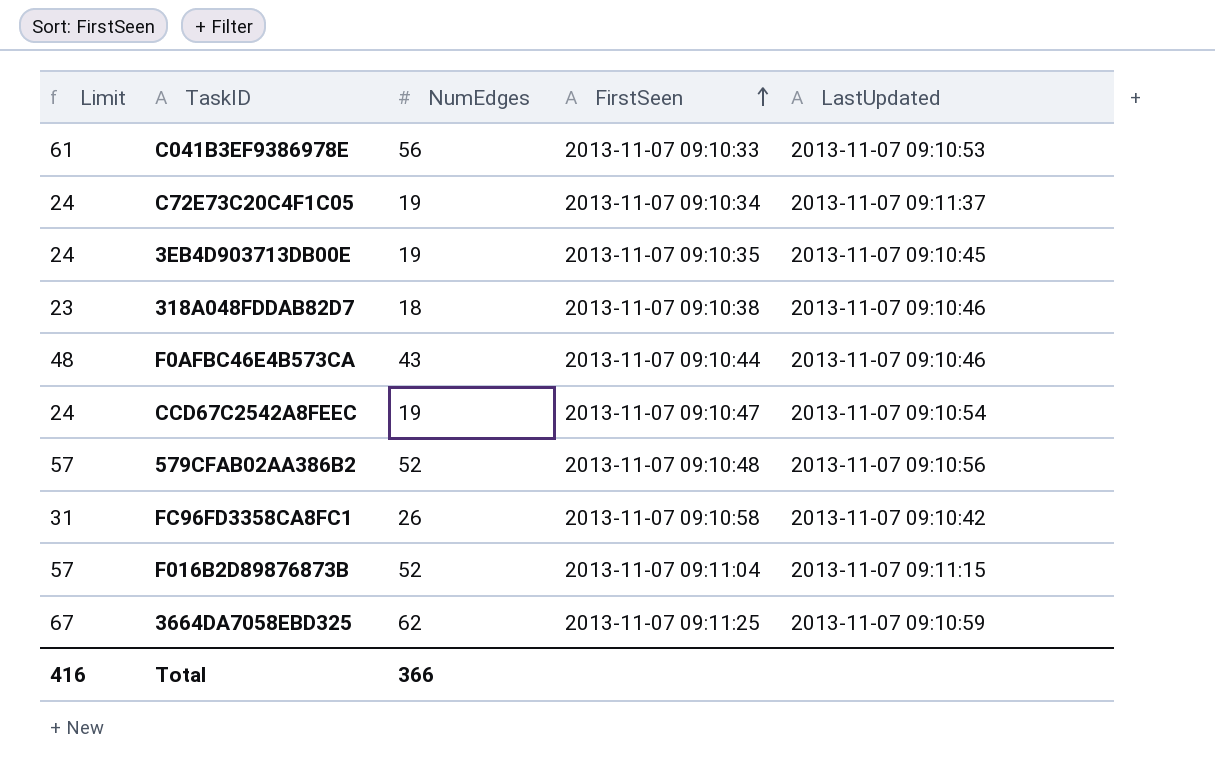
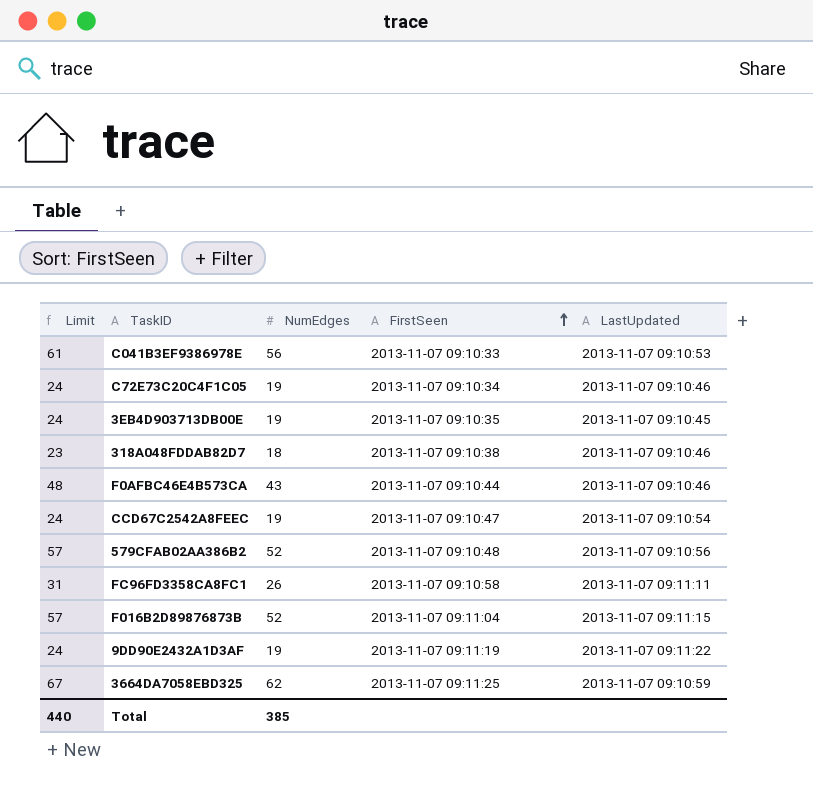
C72E73C20C4F1C05 | LastUpdated: 2013-11-07 09:11:37 -> 2013-11-07 09:10:46
FC96FD3358CA8FC1 | LastUpdated: 2013-11-07 09:10:42 -> 2013-11-07 09:11:11
row 9DD90E2432A1D3AF: none -> 24 | 19 | 2013-11-07 09:11:19 | 2013-11-07 09:11:22
Total | Limit: 416 -> 440
Total | NumEdges: 366 -> 385

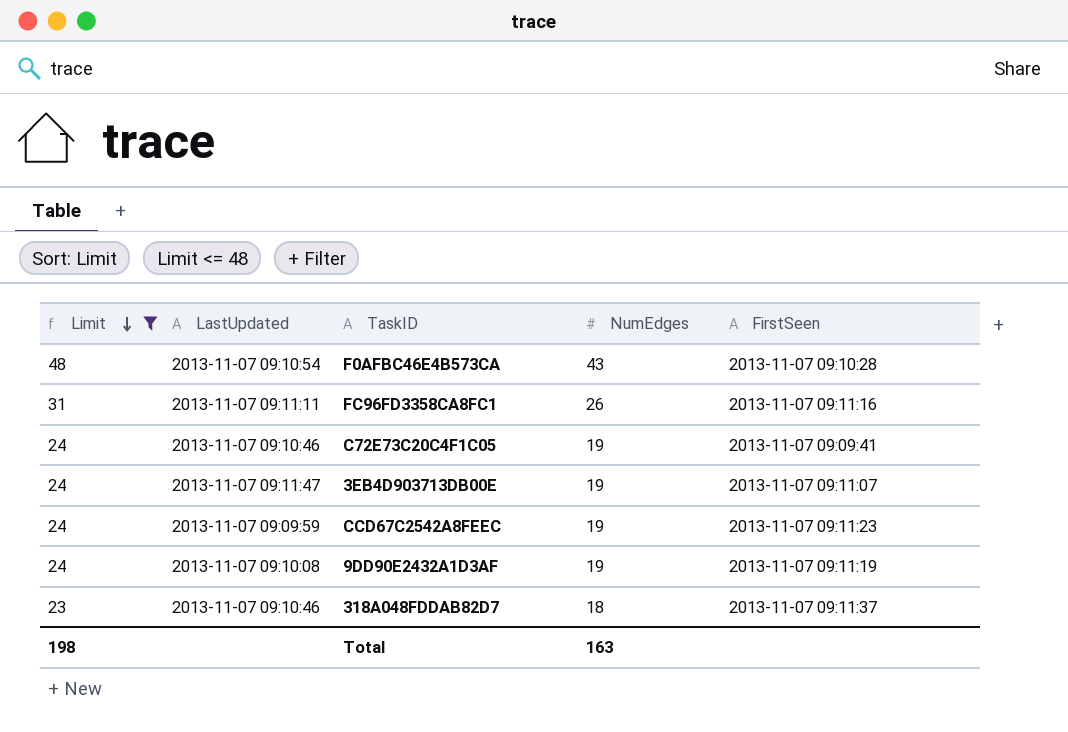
filter: none -> Limit <= 48
row order: FirstSeen ascending -> Limit descending
column LastUpdated | position: 5 -> 2
F0AFBC46E4B573CA | LastUpdated: 2013-11-07 09:10:46 -> 2013-11-07 09:10:54
F0AFBC46E4B573CA | FirstSeen: 2013-11-07 09:10:44 -> 2013-11-07 09:10:28
FC96FD3358CA8FC1 | FirstSeen: 2013-11-07 09:10:58 -> 2013-11-07 09:11:16
C72E73C20C4F1C05 | FirstSeen: 2013-11-07 09:10:34 -> 2013-11-07 09:09:41
3EB4D903713DB00E | LastUpdated: 2013-11-07 09:10:45 -> 2013-11-07 09:11:47
3EB4D903713DB00E | FirstSeen: 2013-11-07 09:10:35 -> 2013-11-07 09:11:07
CCD67C2542A8FEEC | LastUpdated: 2013-11-07 09:10:54 -> 2013-11-07 09:09:59
CCD67C2542A8FEEC | FirstSeen: 2013-11-07 09:10:47 -> 2013-11-07 09:11:23
9DD90E2432A1D3AF | LastUpdated: 2013-11-07 09:11:22 -> 2013-11-07 09:10:08
318A048FDDAB82D7 | FirstSeen: 2013-11-07 09:10:38 -> 2013-11-07 09:11:37
Total | Limit: 440 -> 198
Total | NumEdges: 385 -> 163

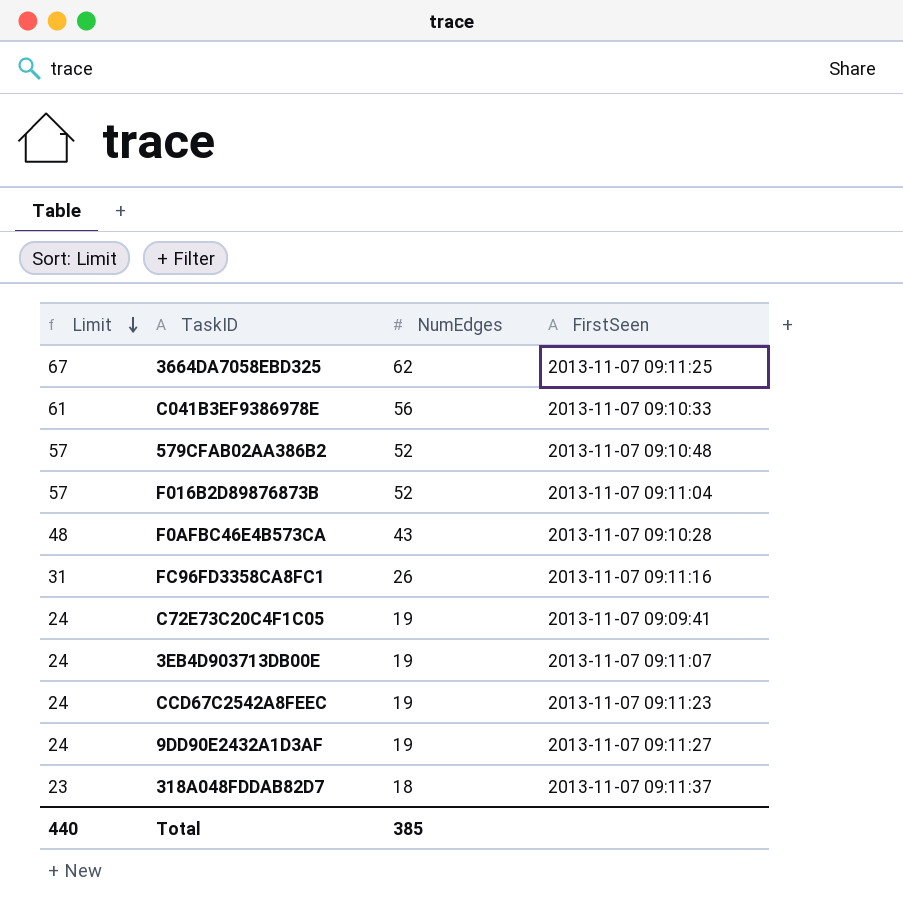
filter: Limit <= 48 -> none
column LastUpdated | position: 2 -> none
9DD90E2432A1D3AF | FirstSeen: 2013-11-07 09:11:19 -> 2013-11-07 09:11:27
Total | Limit: 198 -> 440
Total | NumEdges: 163 -> 385

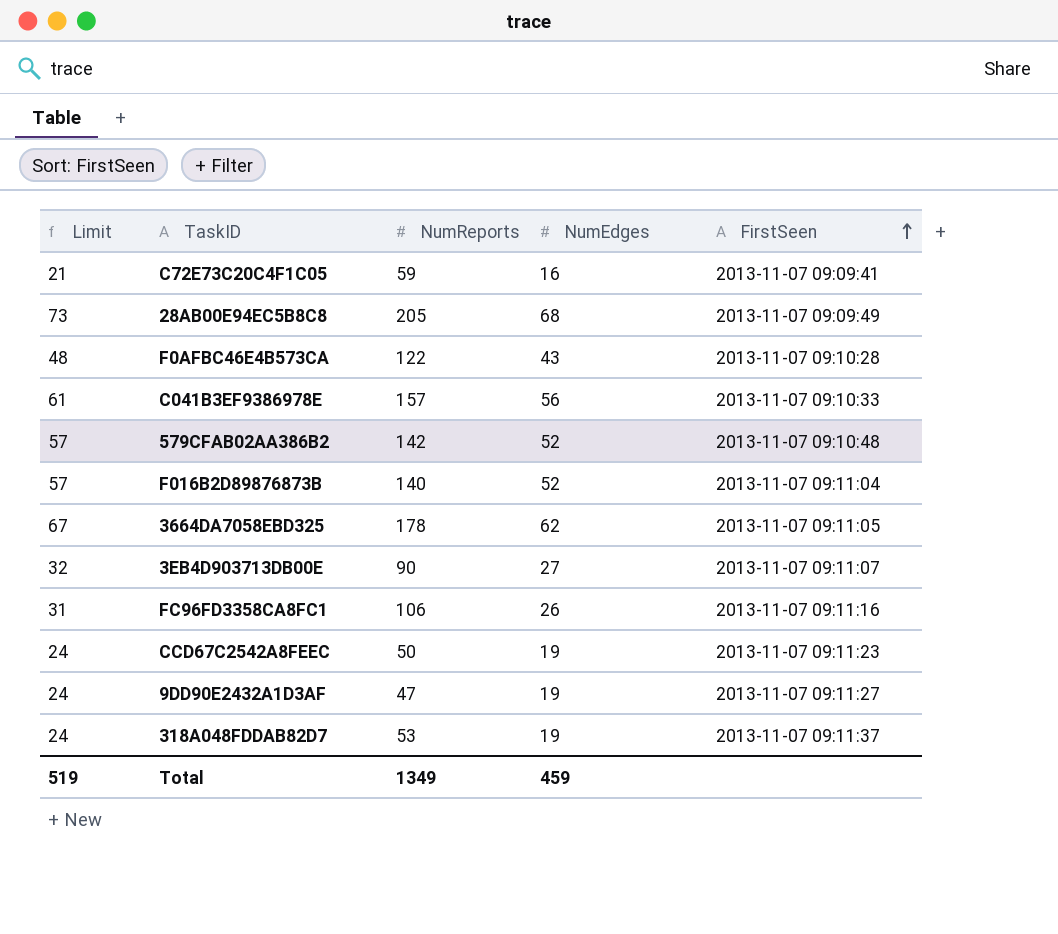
row order: Limit descending -> FirstSeen ascending
column NumReports | position: none -> 3
C72E73C20C4F1C05 | Limit: 24 -> 21
C72E73C20C4F1C05 | NumEdges: 19 -> 16
row 28AB00E94EC5B8C8: none -> 73 | 205 | 68 | 2013-11-07 09:09:49
3664DA7058EBD325 | FirstSeen: 2013-11-07 09:11:25 -> 2013-11-07 09:11:05
3EB4D903713DB00E | Limit: 24 -> 32
3EB4D903713DB00E | NumEdges: 19 -> 27
318A048FDDAB82D7 | Limit: 23 -> 24
318A048FDDAB82D7 | NumEdges: 18 -> 19
Total | Limit: 440 -> 519
Total | NumEdges: 385 -> 459

